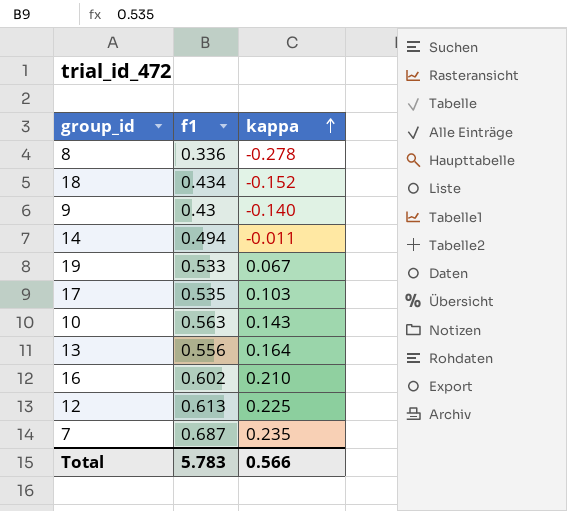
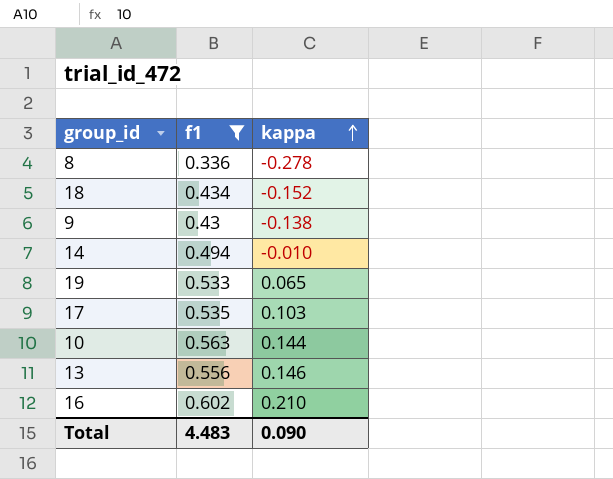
filter: none -> f1 <= 0.602
9 | kappa: -0.140 -> -0.138
14 | kappa: -0.011 -> -0.010
19 | kappa: 0.067 -> 0.065
10 | kappa: 0.143 -> 0.144
13 | kappa: 0.164 -> 0.146
Total | f1: 5.783 -> 4.483
Total | kappa: 0.566 -> 0.090

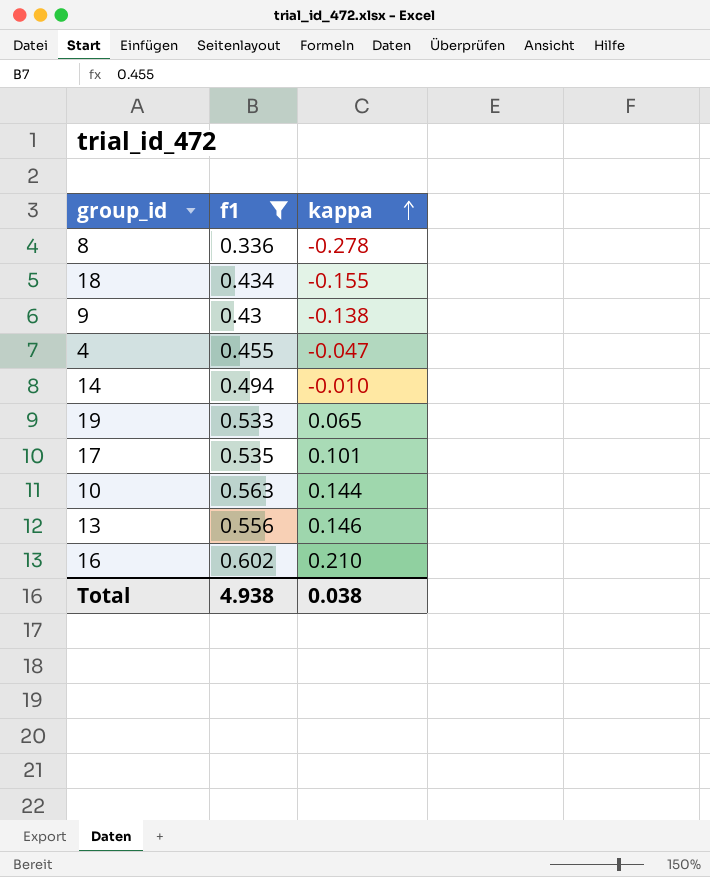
18 | kappa: -0.152 -> -0.155
row 4: none -> 0.455 | -0.047
17 | kappa: 0.103 -> 0.101
Total | f1: 4.483 -> 4.938
Total | kappa: 0.090 -> 0.038

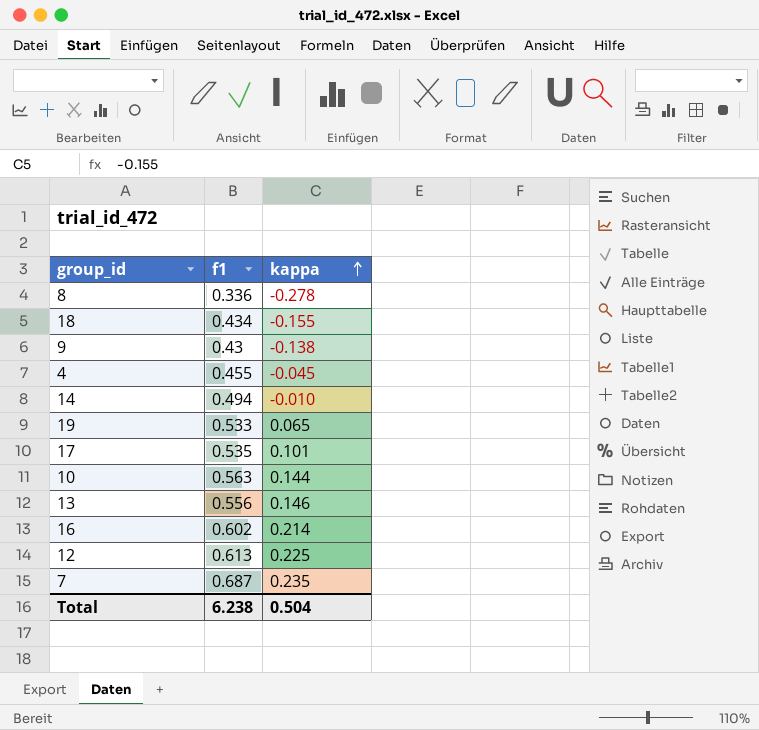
filter: f1 <= 0.602 -> none
4 | kappa: -0.047 -> -0.045
16 | kappa: 0.210 -> 0.214
Total | f1: 4.938 -> 6.238
Total | kappa: 0.038 -> 0.504

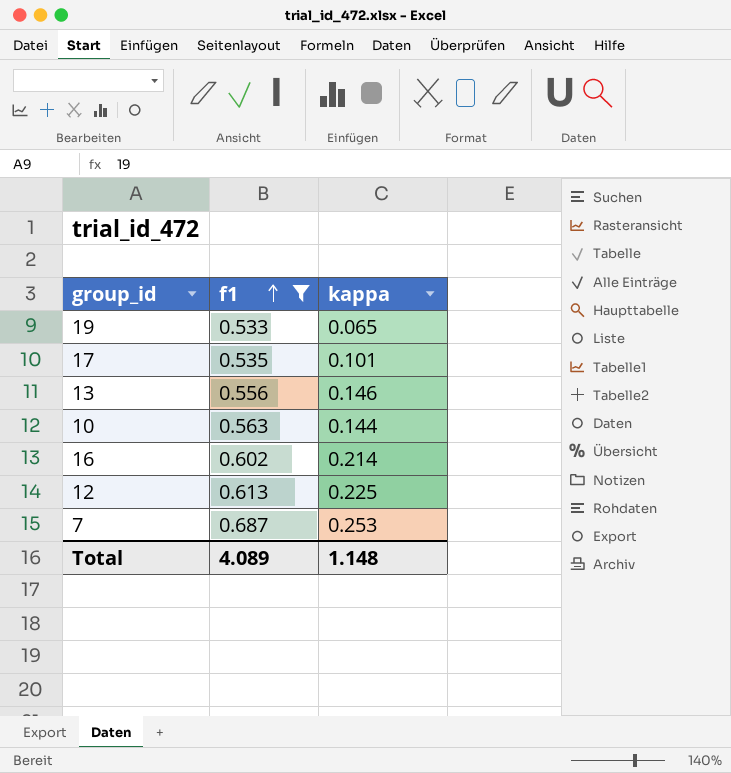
filter: none -> f1 >= 0.533
row order: kappa ascending -> f1 ascending
7 | kappa: 0.235 -> 0.253
Total | f1: 6.238 -> 4.089
Total | kappa: 0.504 -> 1.148

